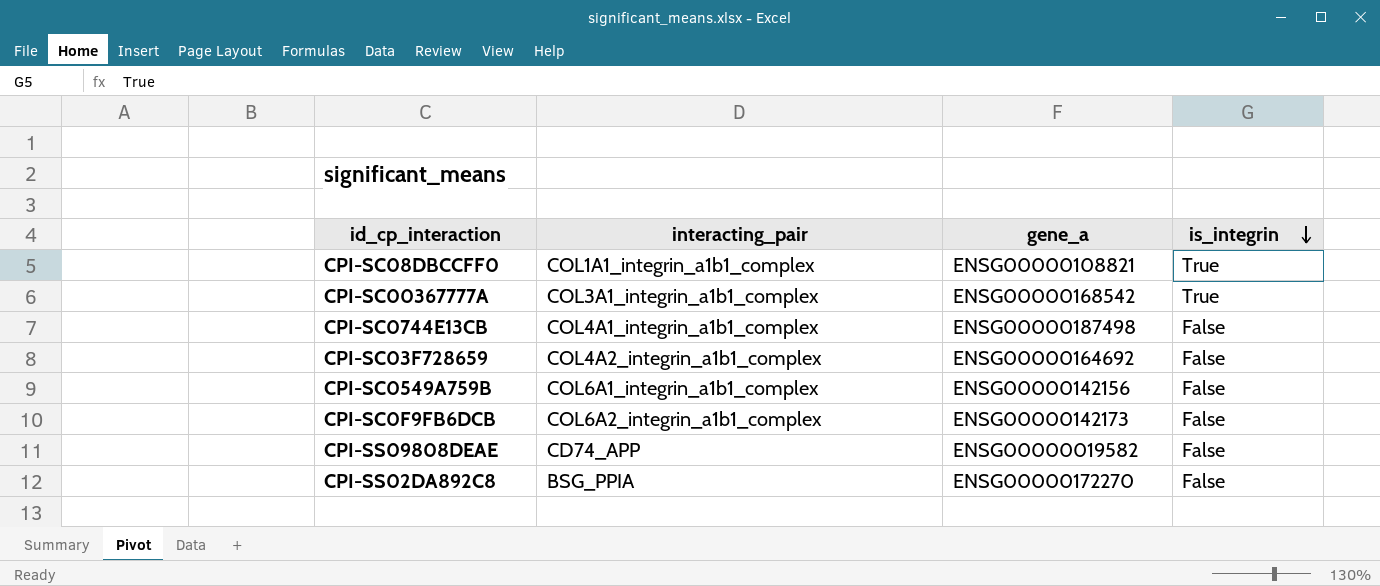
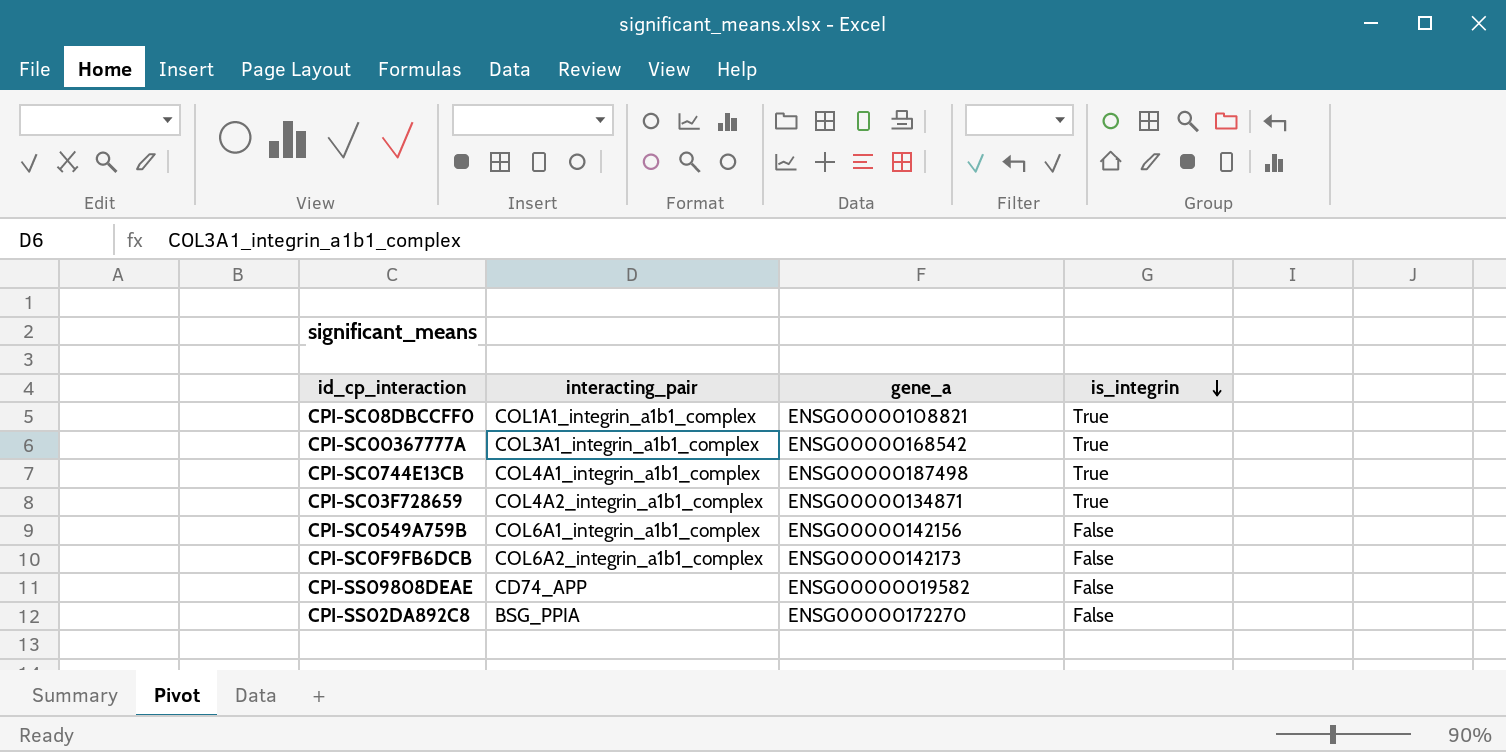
CPI-SC0744E13CB | is_integrin: False -> True
CPI-SC03F728659 | gene_a: ENSG00000164692 -> ENSG00000134871
CPI-SC03F728659 | is_integrin: False -> True

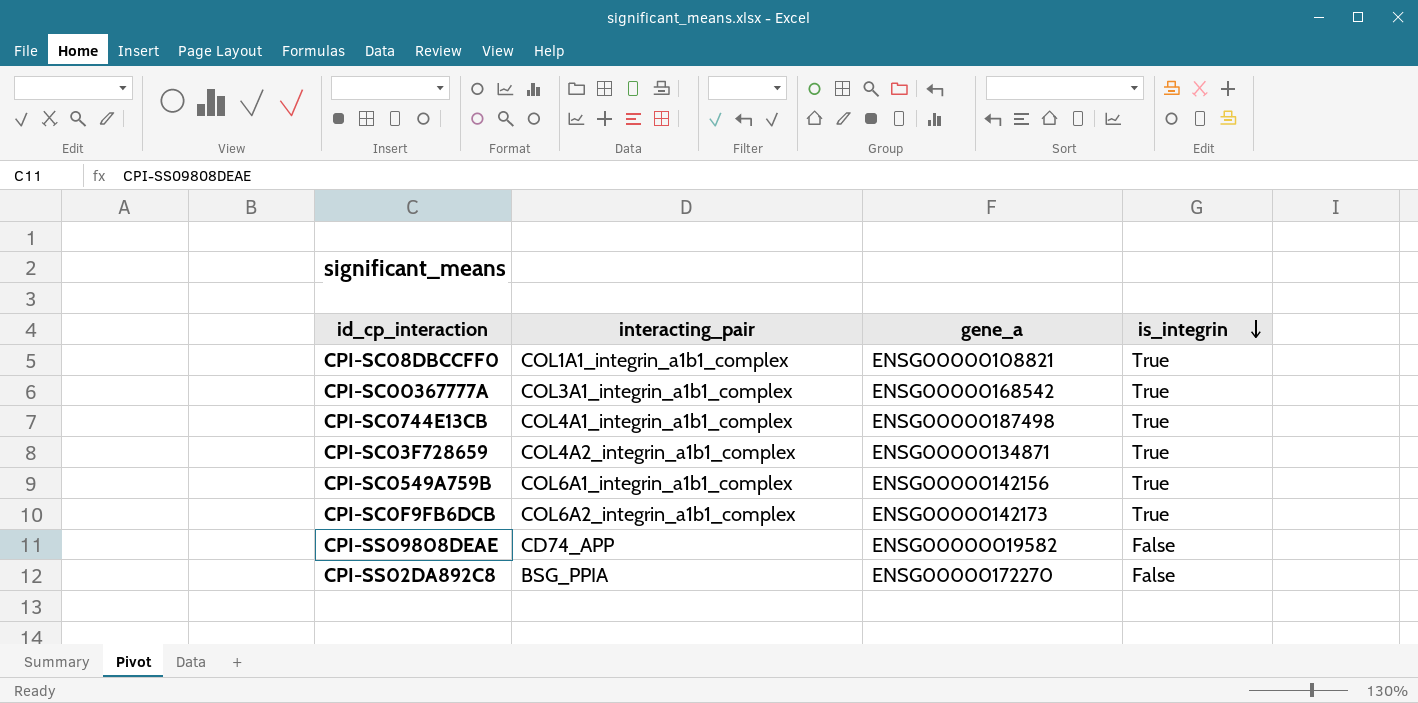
CPI-SC0549A759B | is_integrin: False -> True
CPI-SC0F9FB6DCB | is_integrin: False -> True

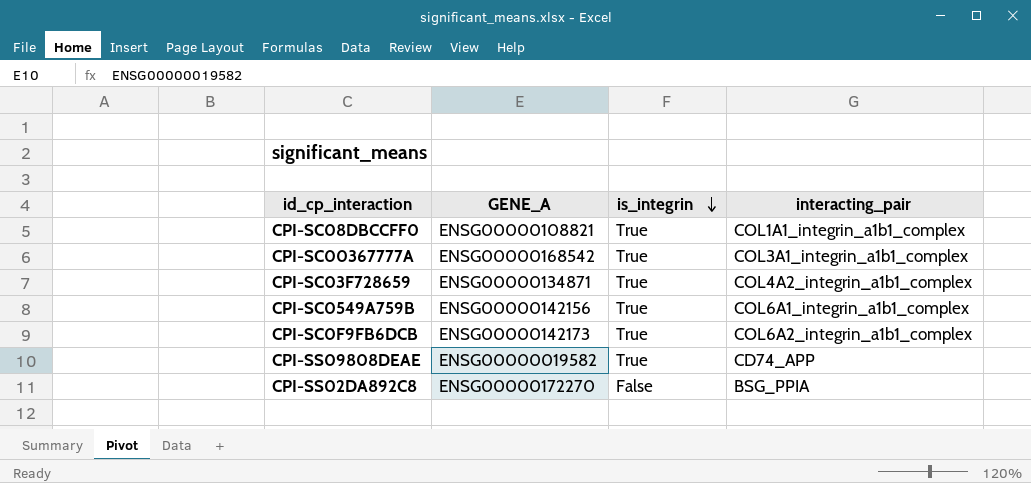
column name: gene_a -> GENE_A
column interacting_pair | position: 2 -> 4
row CPI-SC0744E13CB: COL4A1_integrin_a1b1_complex | ENSG00000187498 | True -> none
CPI-SS09808DEAE | is_integrin: False -> True

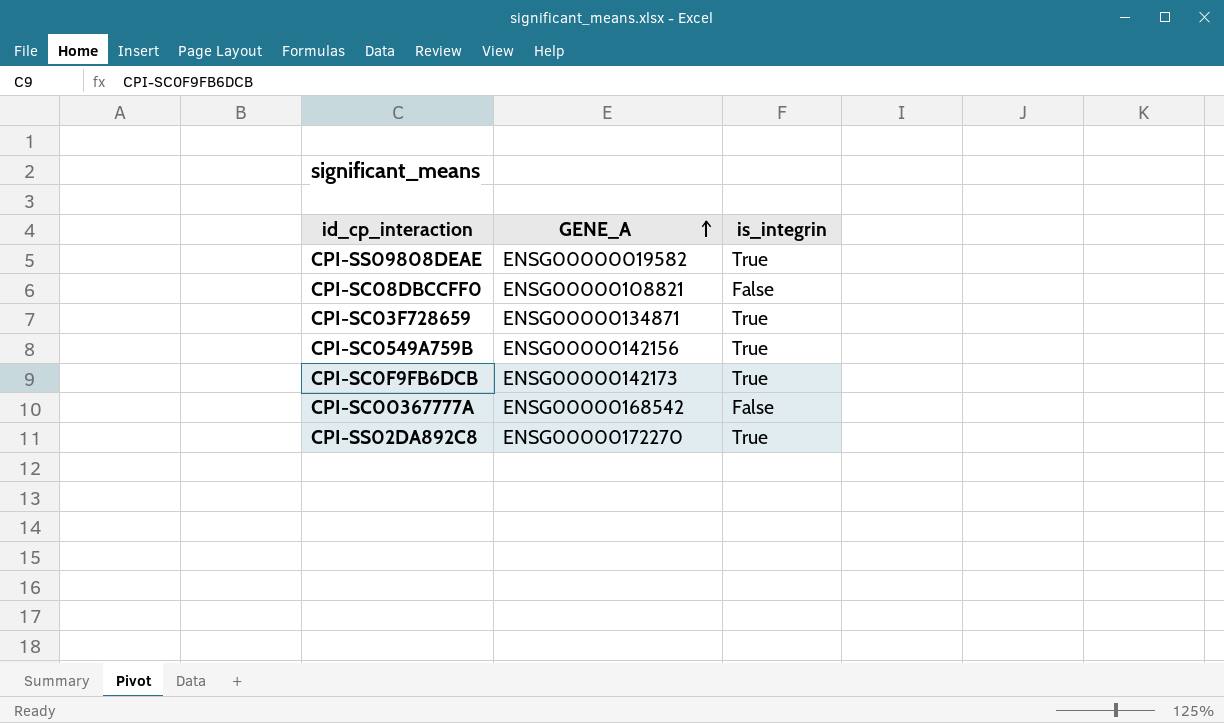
row order: is_integrin descending -> GENE_A ascending
column interacting_pair | position: 4 -> none
CPI-SC08DBCCFF0 | is_integrin: True -> False
CPI-SC00367777A | is_integrin: True -> False
CPI-SS02DA892C8 | is_integrin: False -> True

